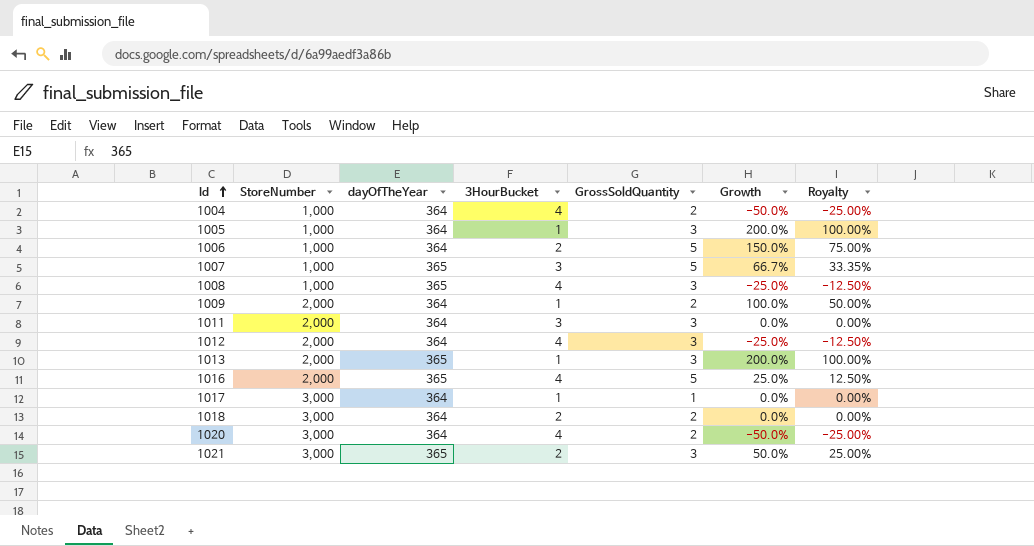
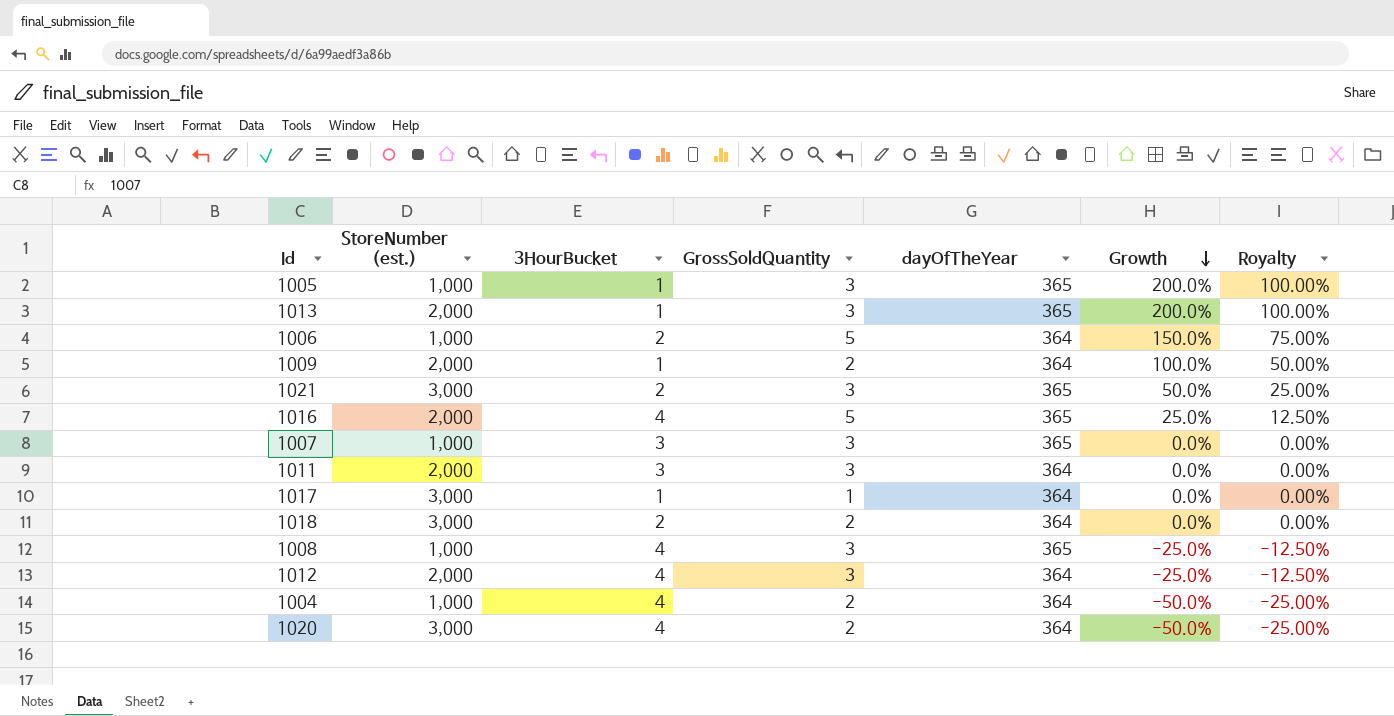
row order: Id ascending -> Growth descending
column name: StoreNumber -> StoreNumber (est.)
column dayOfTheYear | position: 3 -> 5
1005 | dayOfTheYear: 364 -> 365
1007 | GrossSoldQuantity: 5 -> 3
1007 | Growth: 66.7% -> 0.0%
1007 | Royalty: 33.35% -> 0.00%

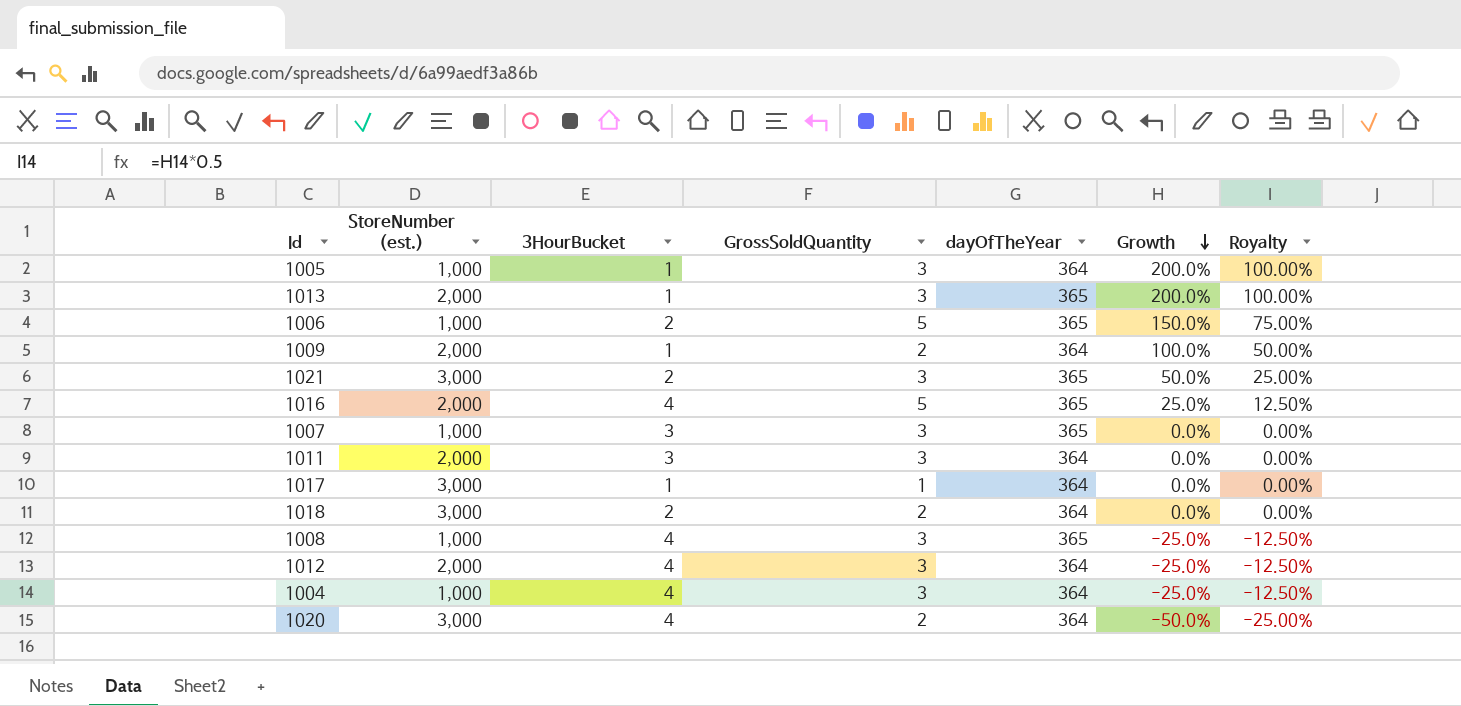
1005 | dayOfTheYear: 365 -> 364
1006 | dayOfTheYear: 364 -> 365
1004 | GrossSoldQuantity: 2 -> 3
1004 | Growth: -50.0% -> -25.0%
1004 | Royalty: -25.00% -> -12.50%

